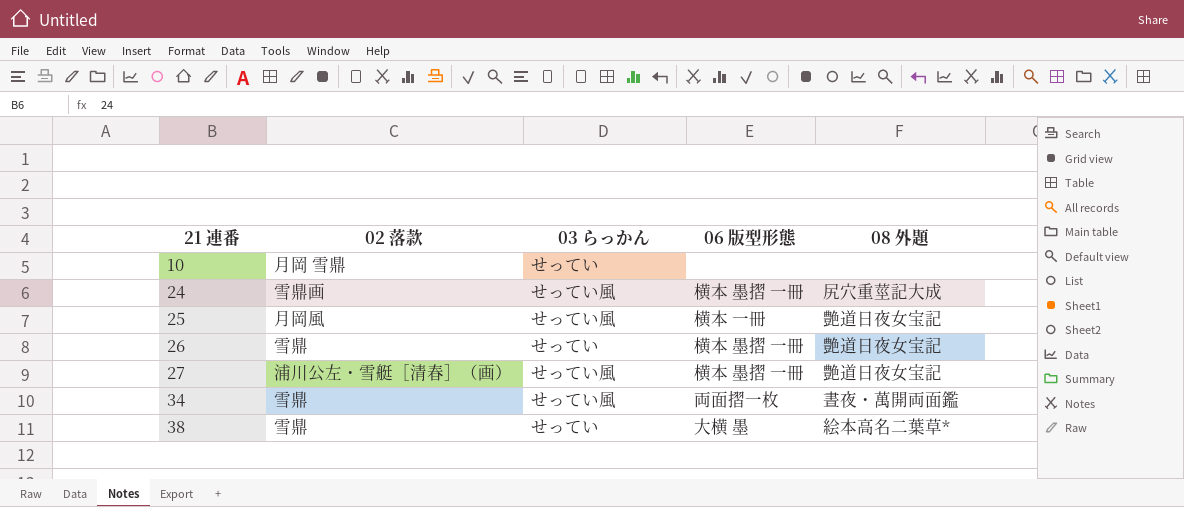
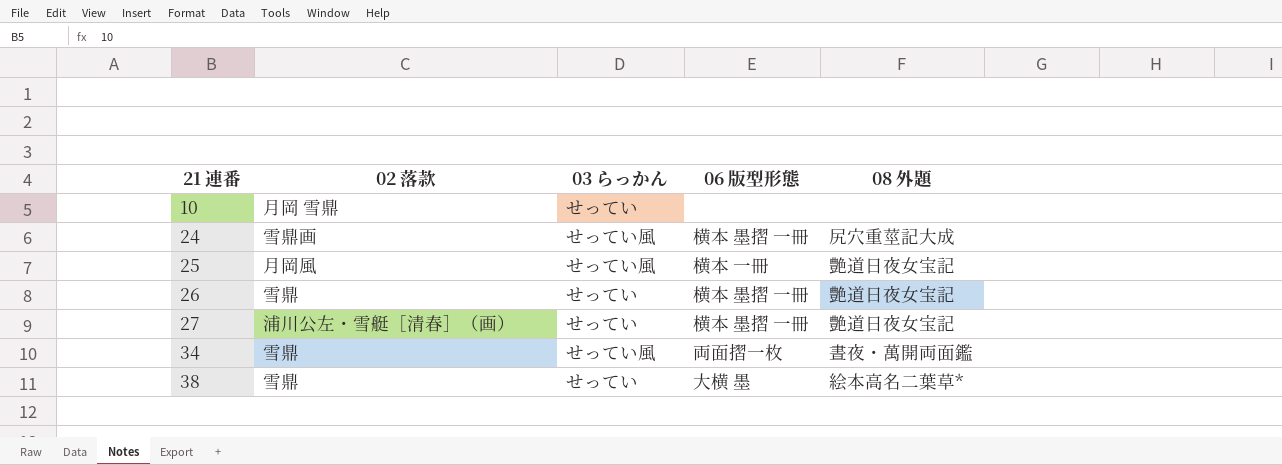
27 | 03 らっかん: せってい風 -> せってい

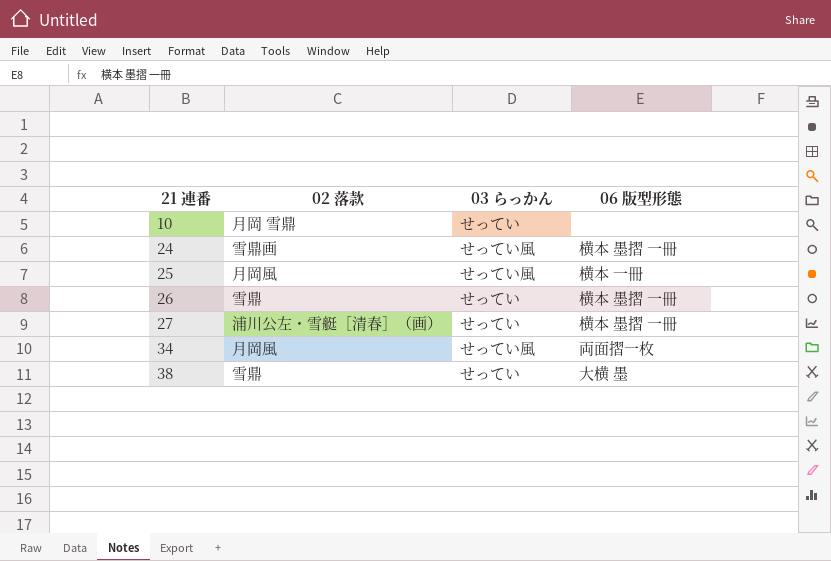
column 08 外題 | position: 5 -> none
34 | 02 落款: 雪鼎 -> 月岡風

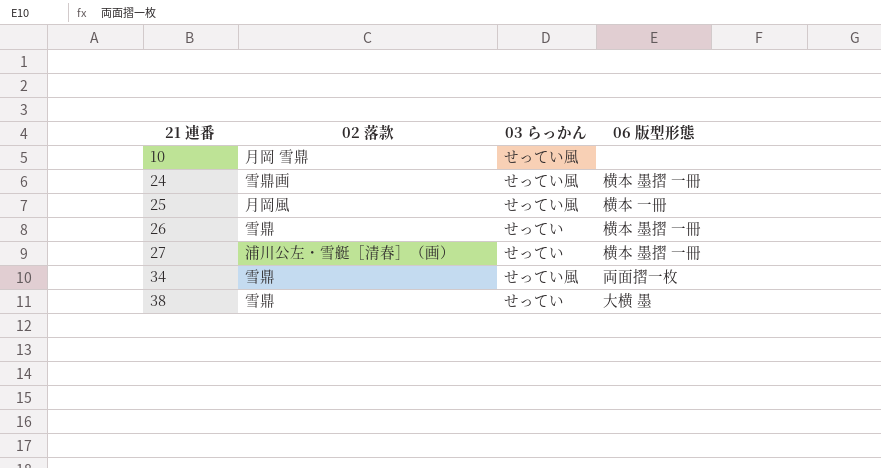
10 | 03 らっかん: せってい -> せってい風
34 | 02 落款: 月岡風 -> 雪鼎

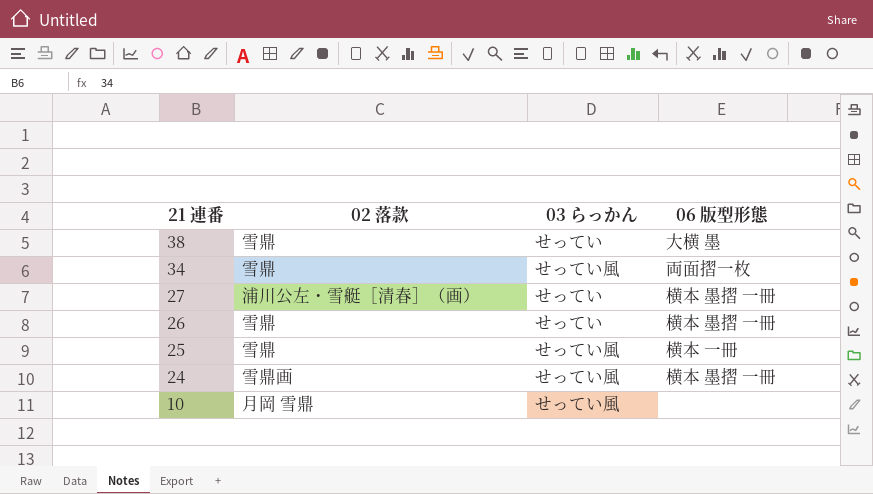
row order: 21 連番 ascending -> 21 連番 descending
25 | 02 落款: 月岡風 -> 雪鼎

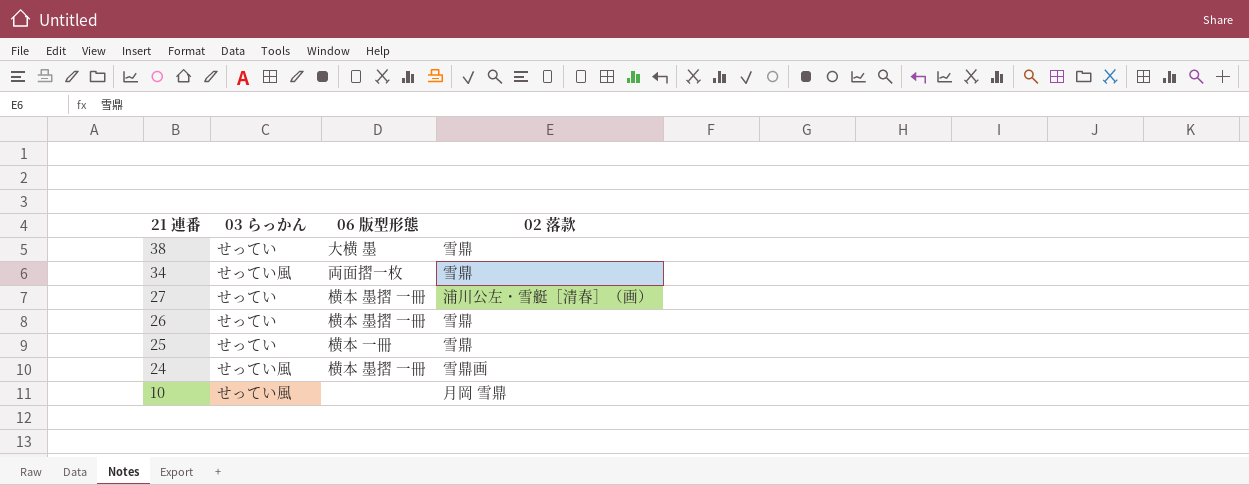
column 02 落款 | position: 2 -> 4
25 | 03 らっかん: せってい風 -> せってい

